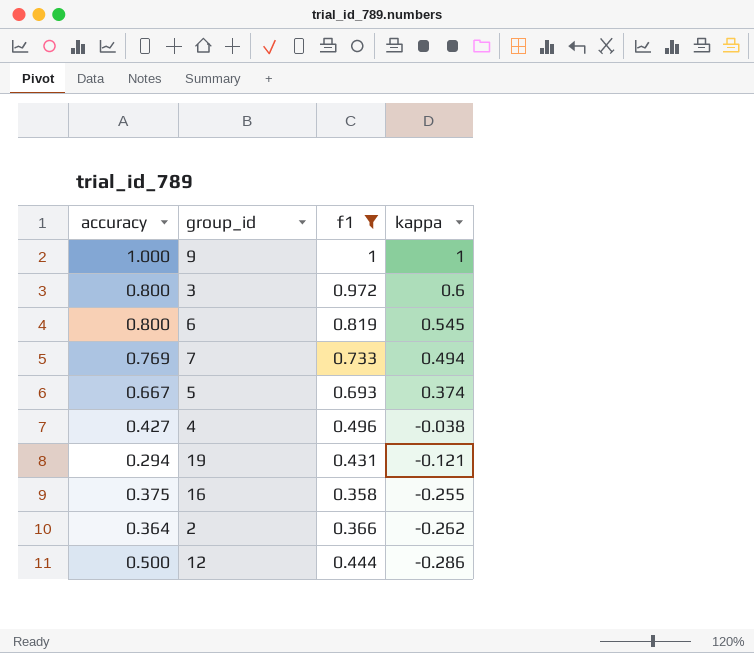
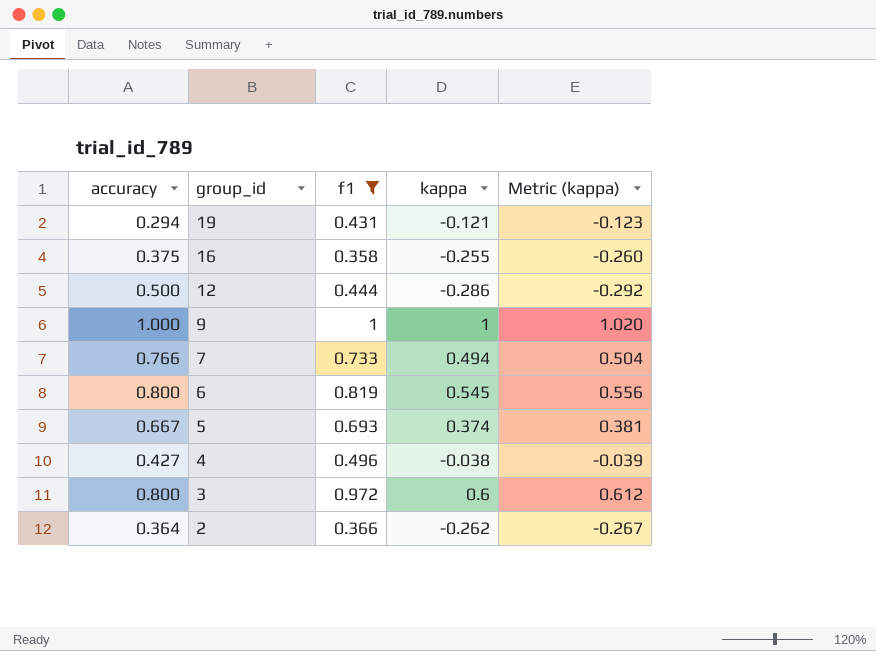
row order: kappa descending -> group_id descending
column Metric (kappa) | formula: none -> [kappa] * 1.02
7 | accuracy: 0.769 -> 0.766

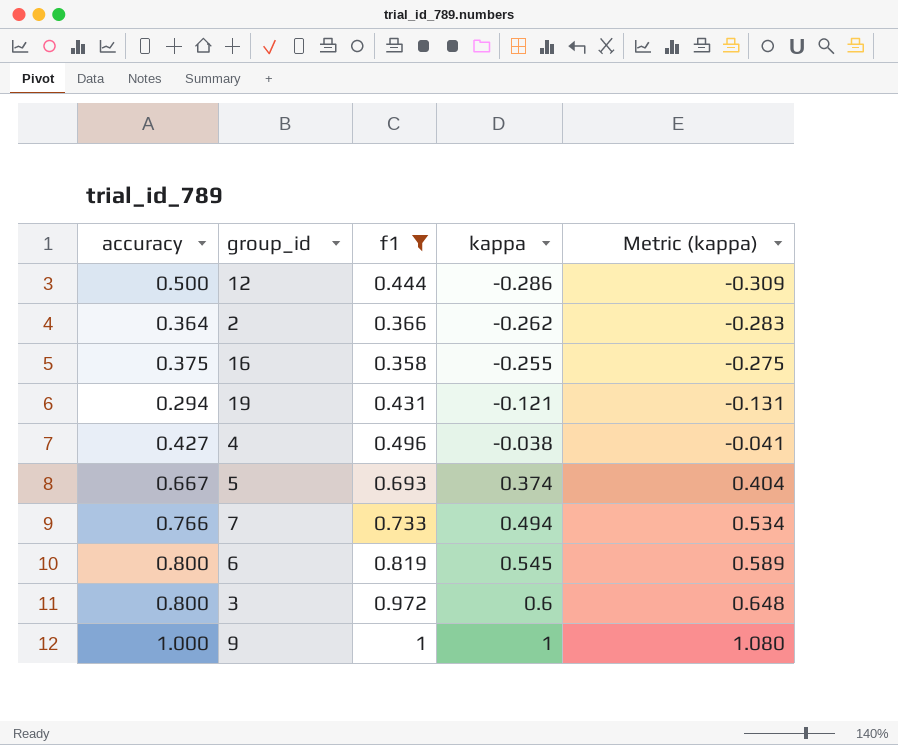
row order: group_id descending -> kappa ascending
column Metric (kappa) | formula: [kappa] * 1.02 -> [kappa] * 1.08

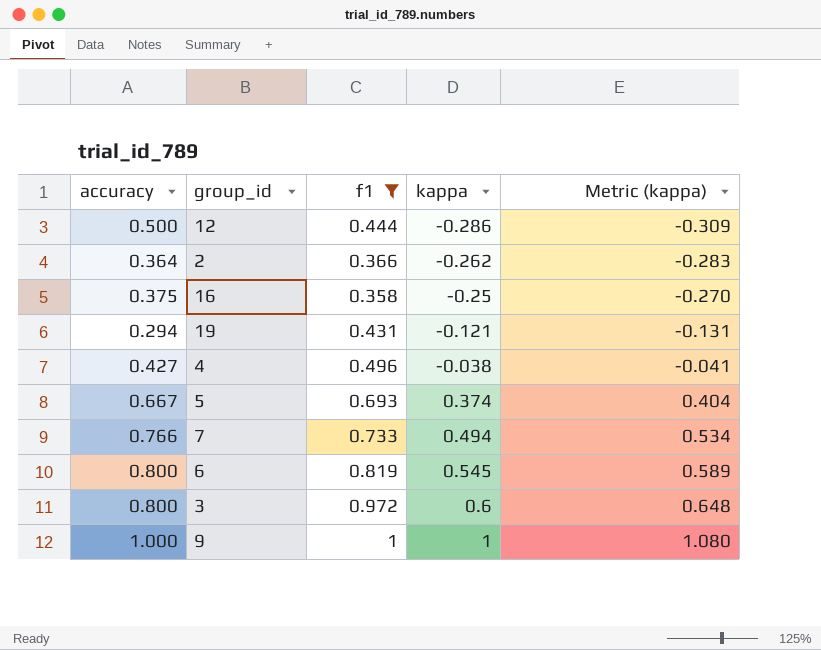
16 | kappa: -0.255 -> -0.25
16 | Metric (kappa): -0.275 -> -0.270

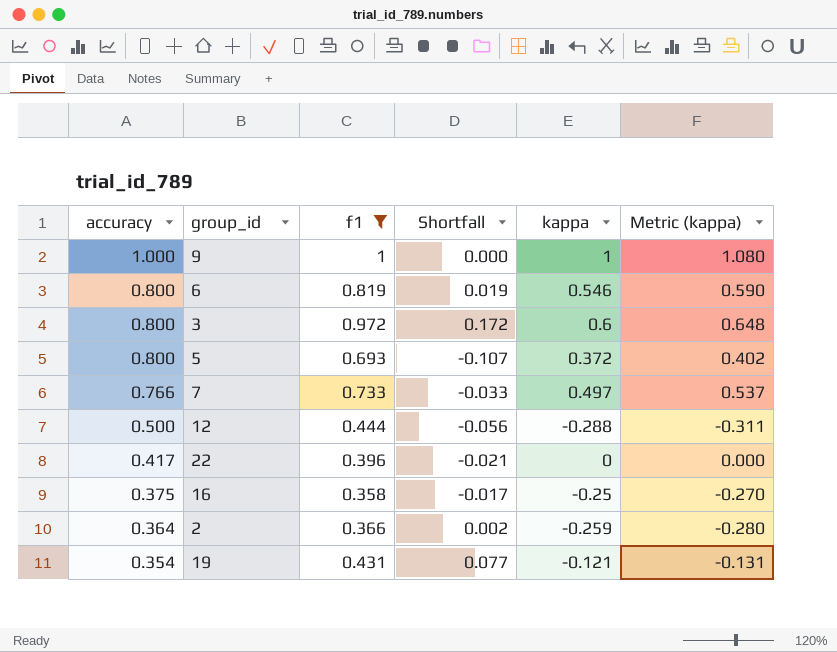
row order: kappa ascending -> accuracy descending
column Shortfall | formula: none -> [f1] - [accuracy]
row 4: 0.427 | 0.496 | -0.038 | -0.041 -> none
6 | kappa: 0.545 -> 0.546
6 | Metric (kappa): 0.589 -> 0.590
5 | accuracy: 0.667 -> 0.800
5 | kappa: 0.374 -> 0.372
5 | Metric (kappa): 0.404 -> 0.402
7 | kappa: 0.494 -> 0.497
7 | Metric (kappa): 0.534 -> 0.537
12 | kappa: -0.286 -> -0.288
12 | Metric (kappa): -0.309 -> -0.311
row 22: none -> 0.417 | 0.396 | -0.021 | 0 | 0.000
2 | kappa: -0.262 -> -0.259
2 | Metric (kappa): -0.283 -> -0.280
19 | accuracy: 0.294 -> 0.354

